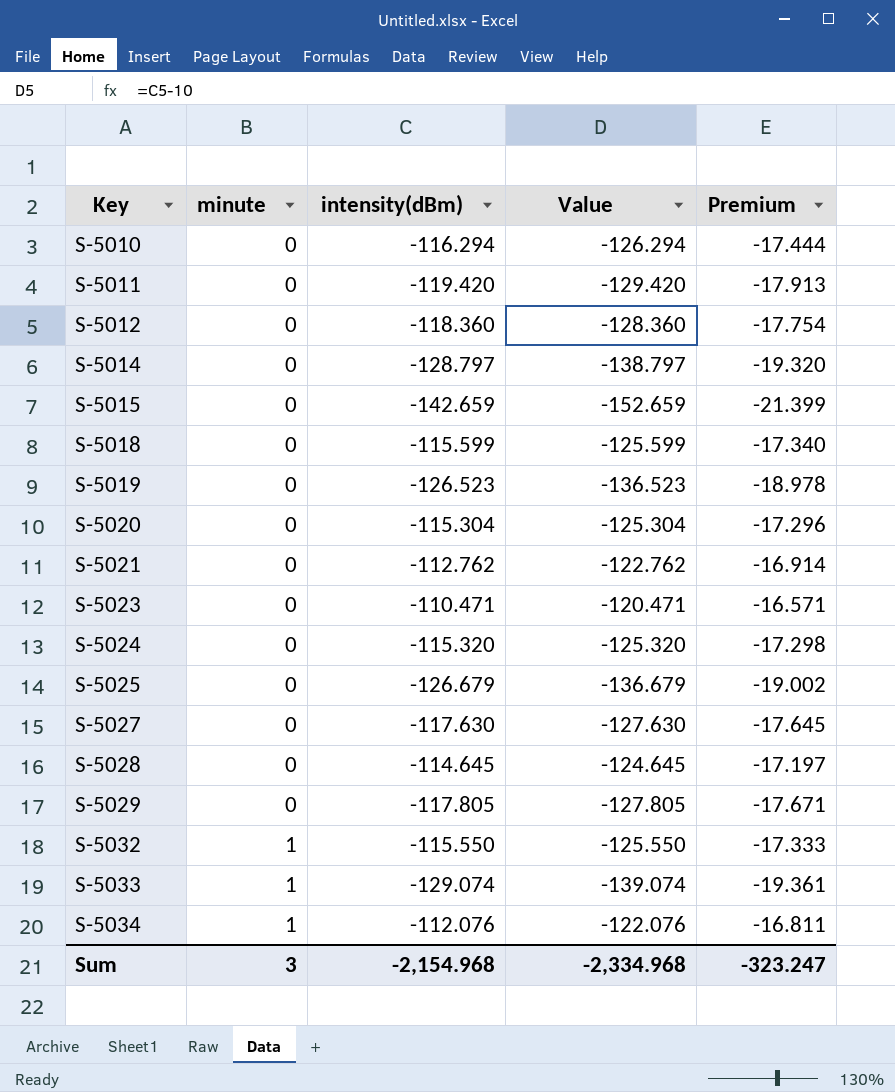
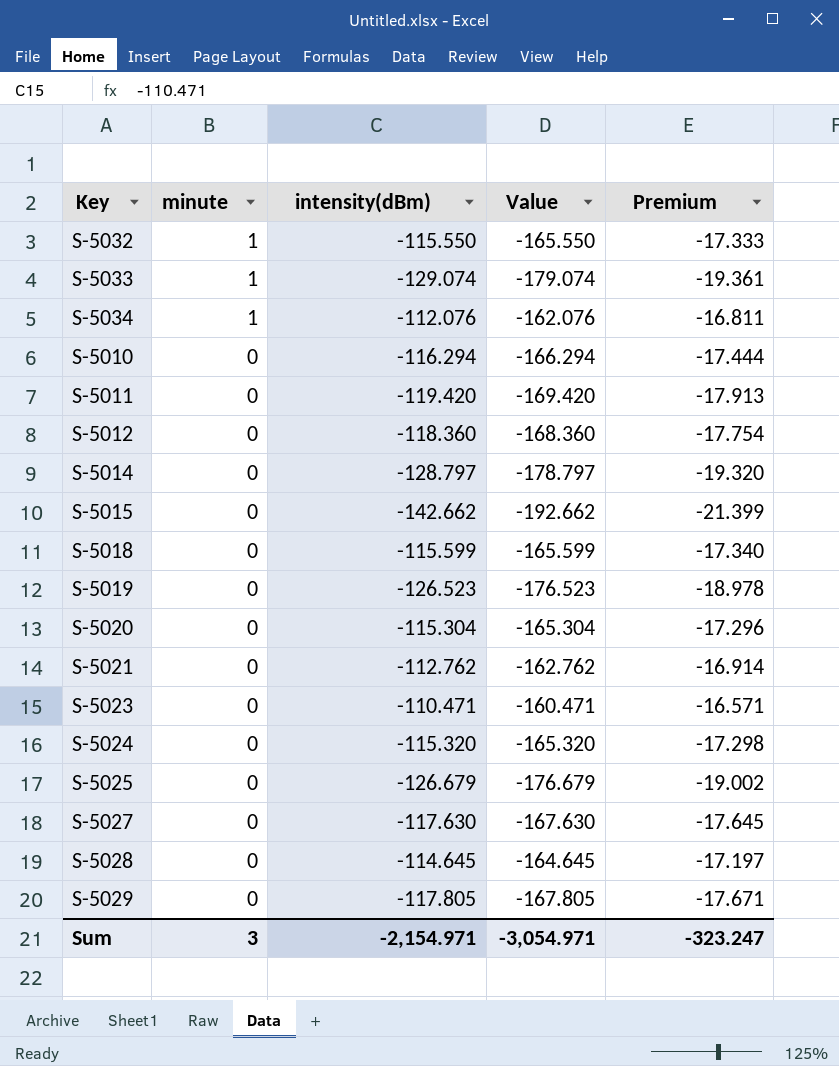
row order: Key ascending -> minute descending
column Value | formula: [intensity(dBm)] - 10 -> [intensity(dBm)] - 50
S-5015 | intensity(dBm): -142.659 -> -142.662
Sum | intensity(dBm): -2,154.968 -> -2,154.971
Sum | Value: -2,334.968 -> -3,054.971

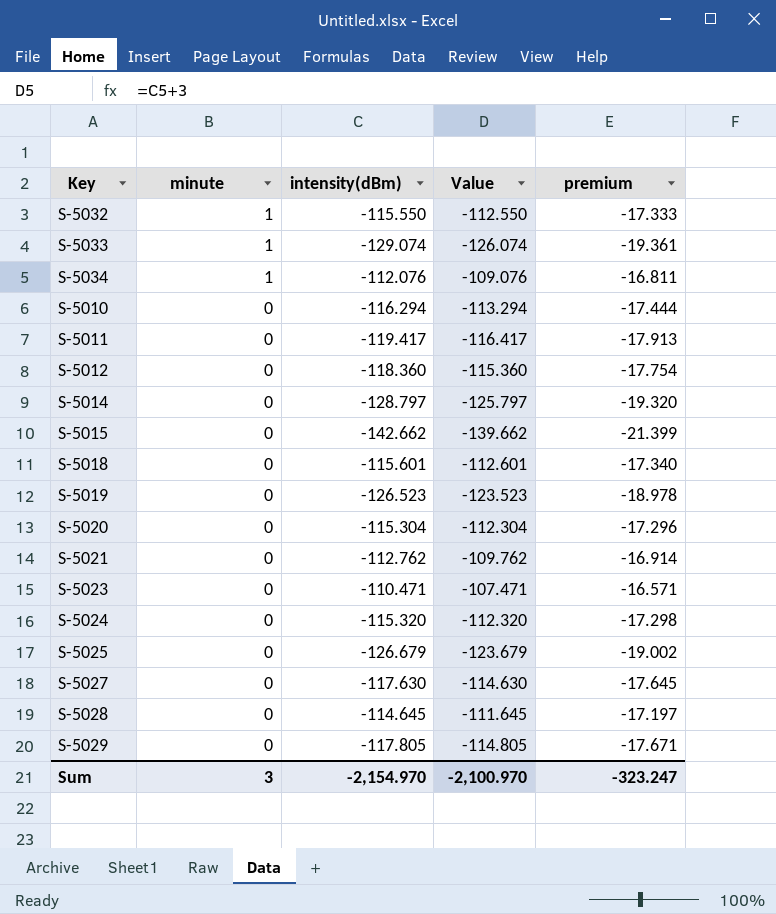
column Value | formula: [intensity(dBm)] - 50 -> [intensity(dBm)] + 3
column name: Premium -> premium
S-5011 | intensity(dBm): -119.420 -> -119.417
S-5018 | intensity(dBm): -115.599 -> -115.601
Sum | intensity(dBm): -2,154.971 -> -2,154.970
Sum | Value: -3,054.971 -> -2,100.970

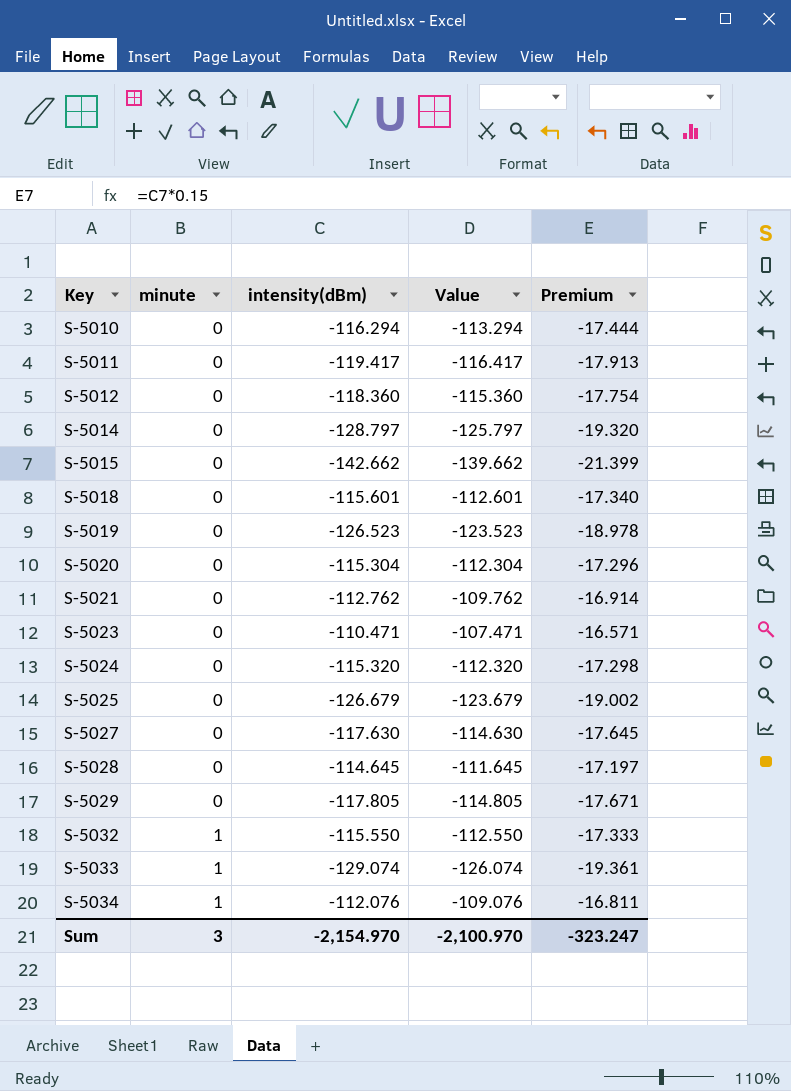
row order: minute descending -> Key ascending
column name: premium -> Premium

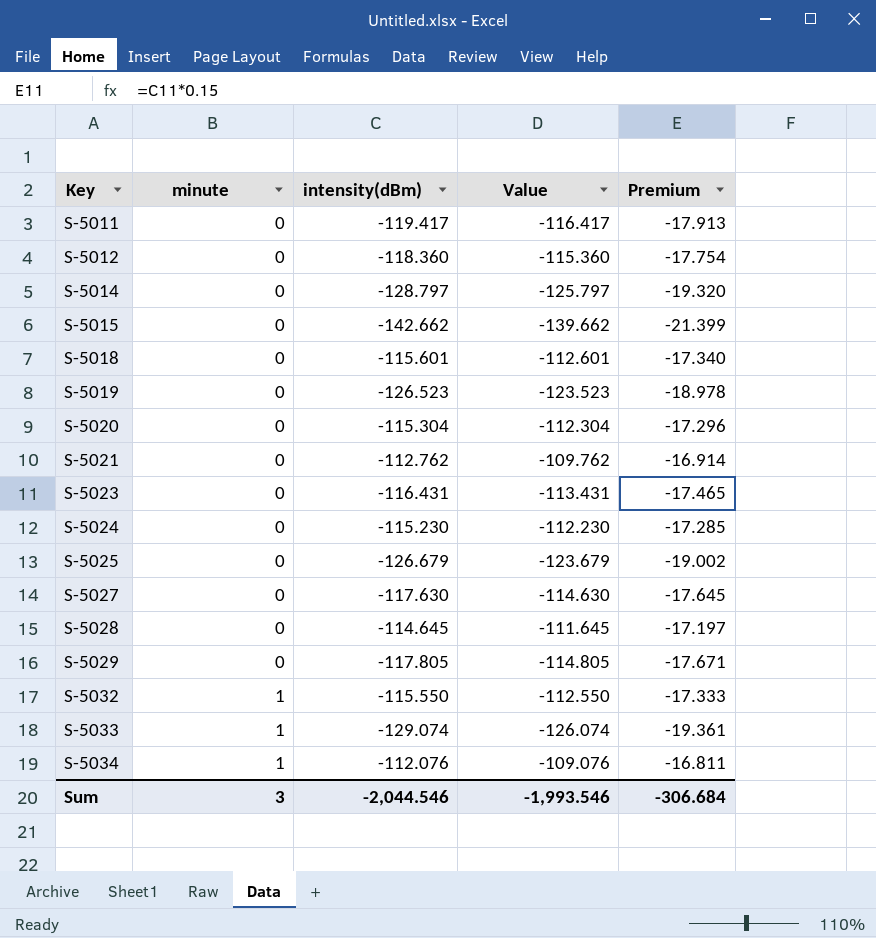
row S-5010: 0 | -116.294 | -113.294 | -17.444 -> none
S-5023 | intensity(dBm): -110.471 -> -116.431
S-5023 | Value: -107.471 -> -113.431
S-5023 | Premium: -16.571 -> -17.465
S-5024 | intensity(dBm): -115.320 -> -115.230
S-5024 | Value: -112.320 -> -112.230
S-5024 | Premium: -17.298 -> -17.285
Sum | intensity(dBm): -2,154.970 -> -2,044.546
Sum | Value: -2,100.970 -> -1,993.546
Sum | Premium: -323.247 -> -306.684

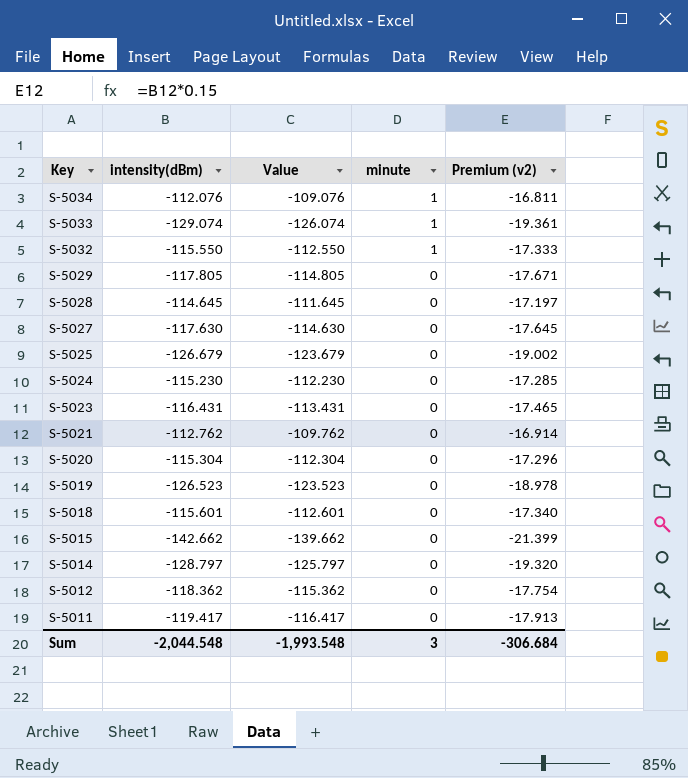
row order: Key ascending -> Key descending
column minute | position: 2 -> 4
column name: Premium -> Premium (v2)
S-5012 | intensity(dBm): -118.360 -> -118.362
S-5012 | Value: -115.360 -> -115.362
Sum | intensity(dBm): -2,044.546 -> -2,044.548
Sum | Value: -1,993.546 -> -1,993.548

